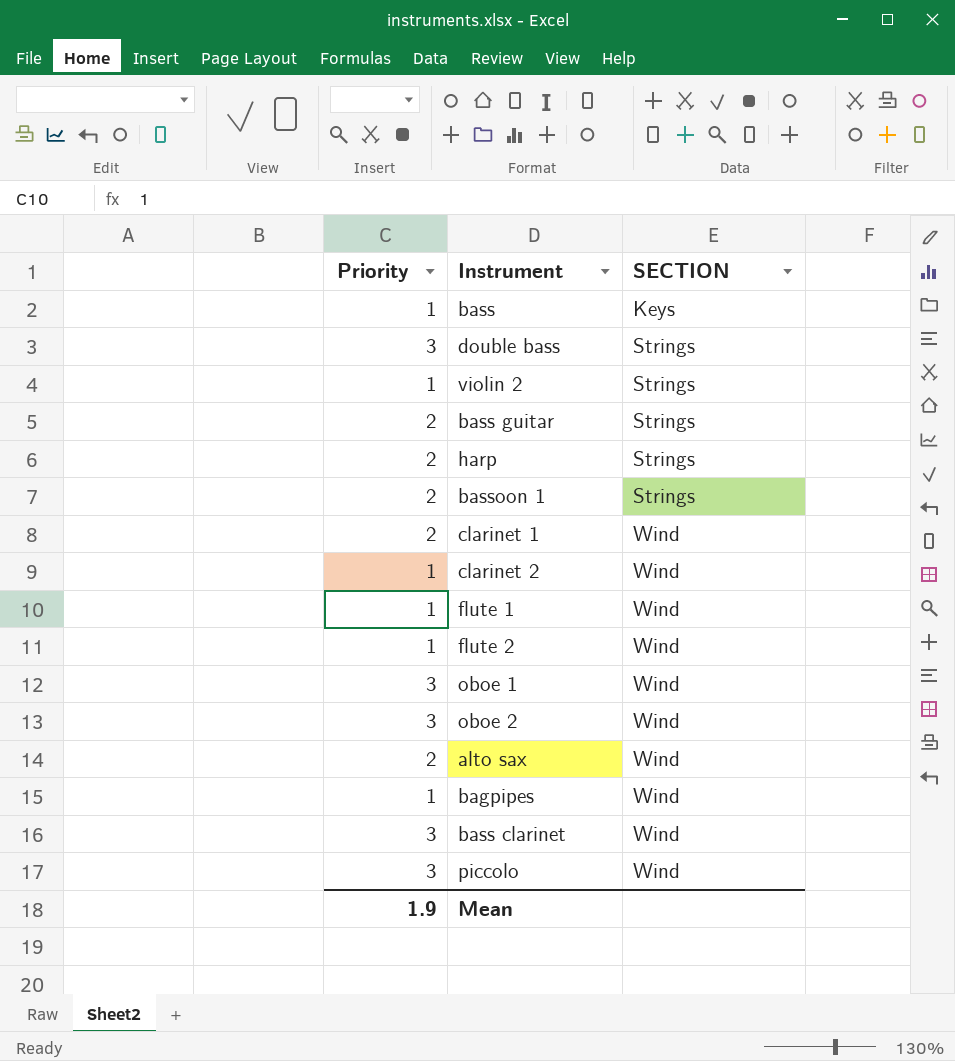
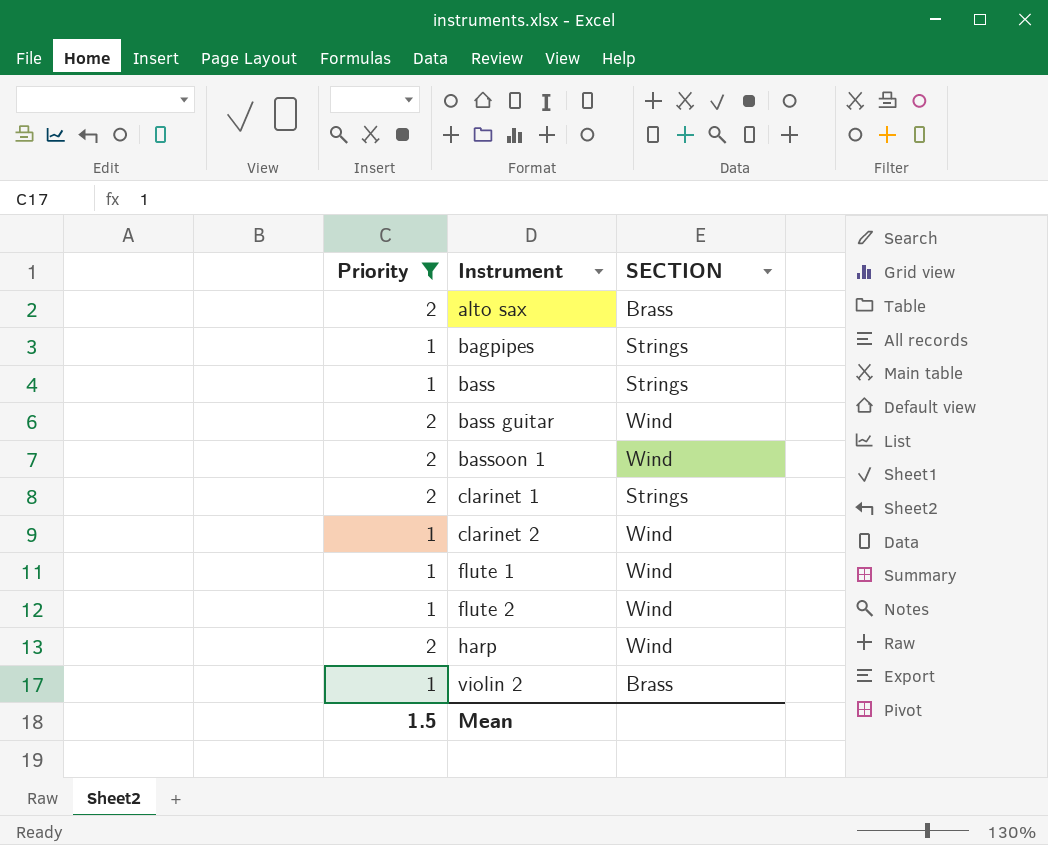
filter: none -> Priority != 3
row order: SECTION ascending -> Instrument ascending
alto sax | SECTION: Wind -> Brass
bagpipes | SECTION: Wind -> Strings
bass | SECTION: Keys -> Strings
bass guitar | SECTION: Strings -> Wind
bassoon 1 | SECTION: Strings -> Wind
clarinet 1 | SECTION: Wind -> Strings
harp | SECTION: Strings -> Wind
violin 2 | SECTION: Strings -> Brass
Mean | Priority: 1.9 -> 1.5

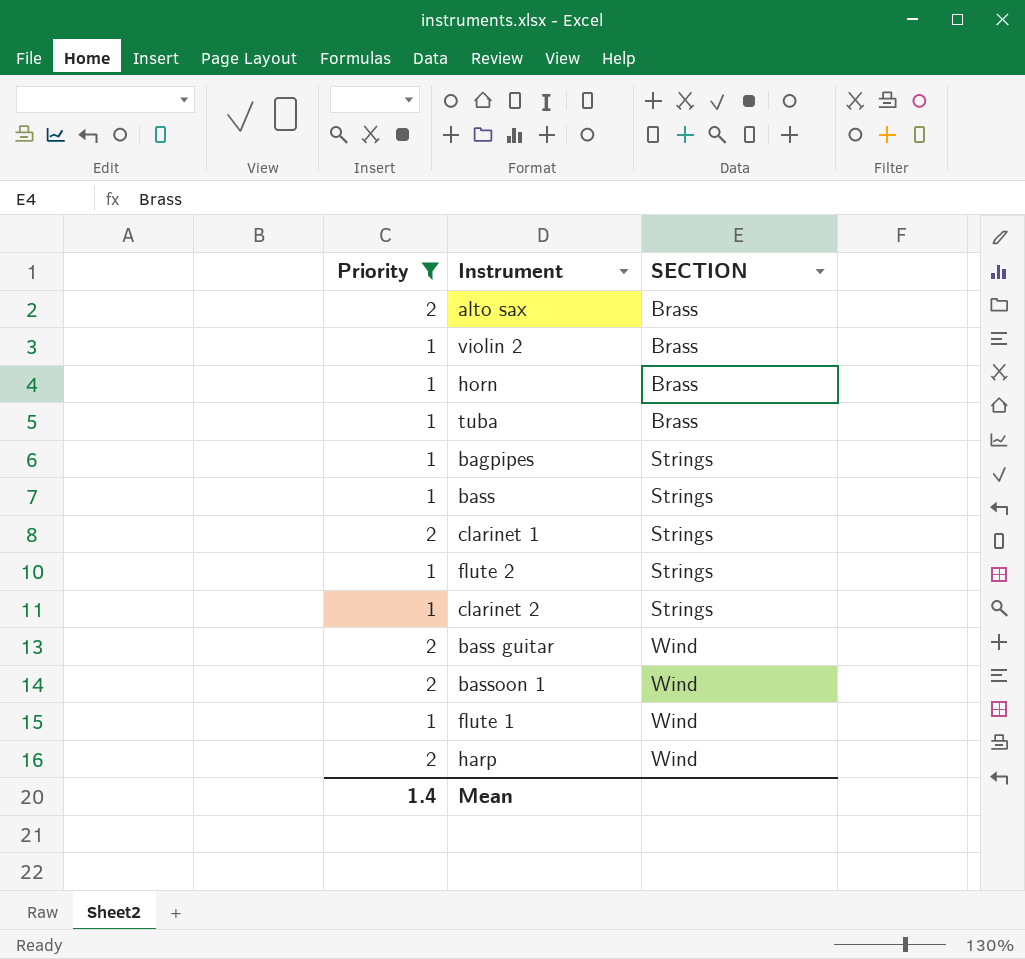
row order: Instrument ascending -> SECTION ascending
row horn: none -> 1 | Brass
row tuba: none -> 1 | Brass
flute 2 | SECTION: Wind -> Strings
clarinet 2 | SECTION: Wind -> Strings
Mean | Priority: 1.5 -> 1.4

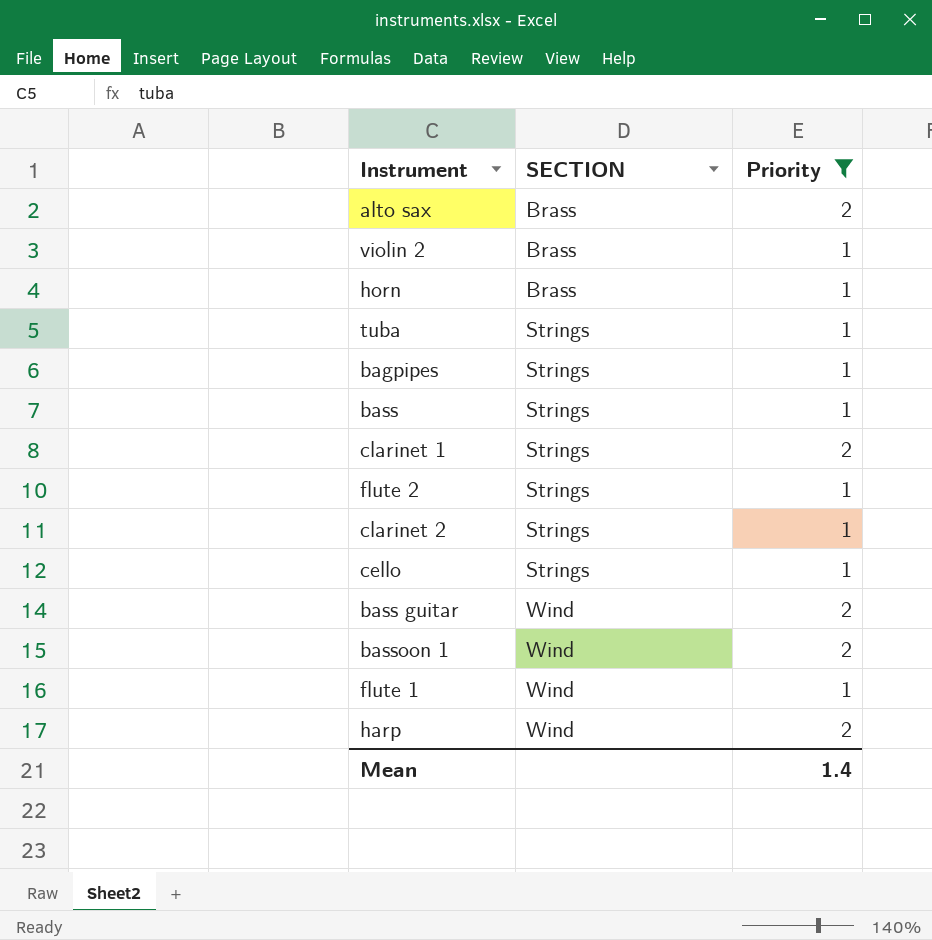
column Priority | position: 1 -> 3
tuba | SECTION: Brass -> Strings
row cello: none -> Strings | 1

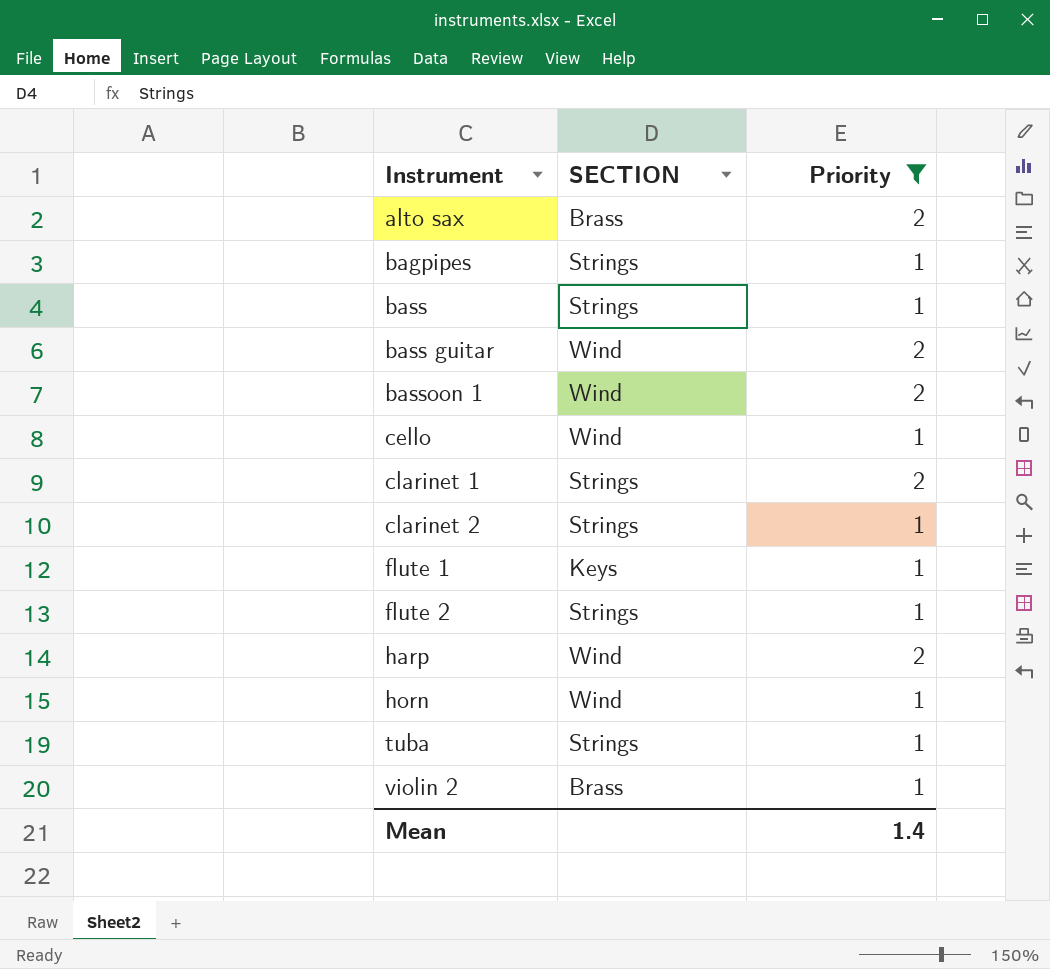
row order: SECTION ascending -> Instrument ascending
cello | SECTION: Strings -> Wind
flute 1 | SECTION: Wind -> Keys
horn | SECTION: Brass -> Wind

